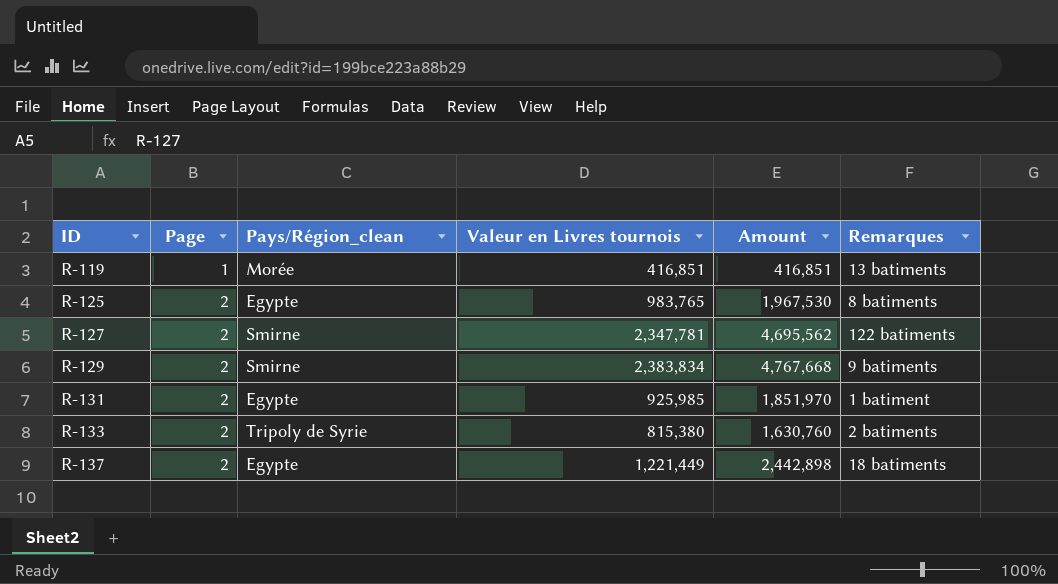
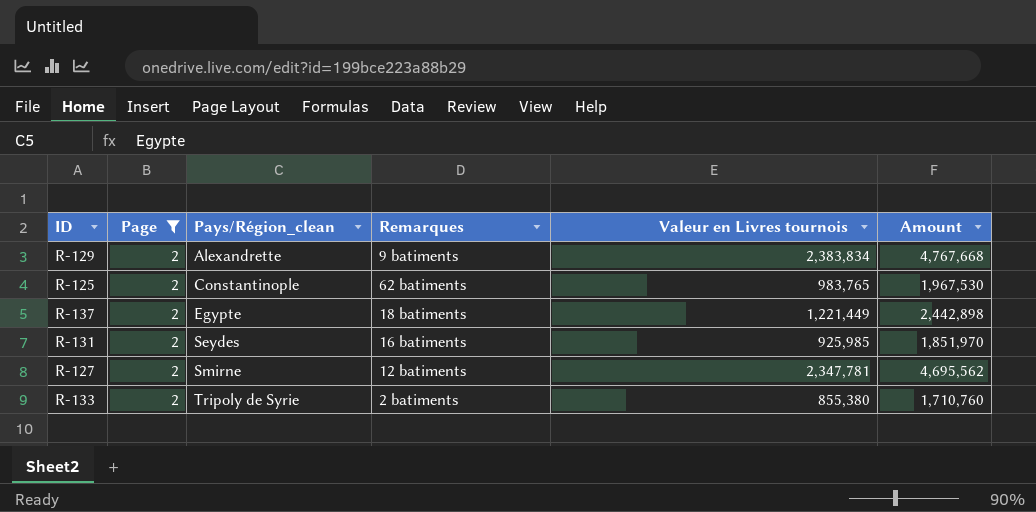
filter: none -> Page = 2
row order: ID ascending -> Pays/Région_clean ascending
column Remarques | position: 6 -> 4
R-129 | Pays/Région_clean: Smirne -> Alexandrette
R-125 | Pays/Région_clean: Egypte -> Constantinople
R-125 | Remarques: 8 batiments -> 62 batiments
R-131 | Pays/Région_clean: Egypte -> Seydes
R-131 | Remarques: 1 batiment -> 16 batiments
R-127 | Remarques: 122 batiments -> 12 batiments
R-133 | Valeur en Livres tournois: 815,380 -> 855,380
R-133 | Amount: 1,630,760 -> 1,710,760

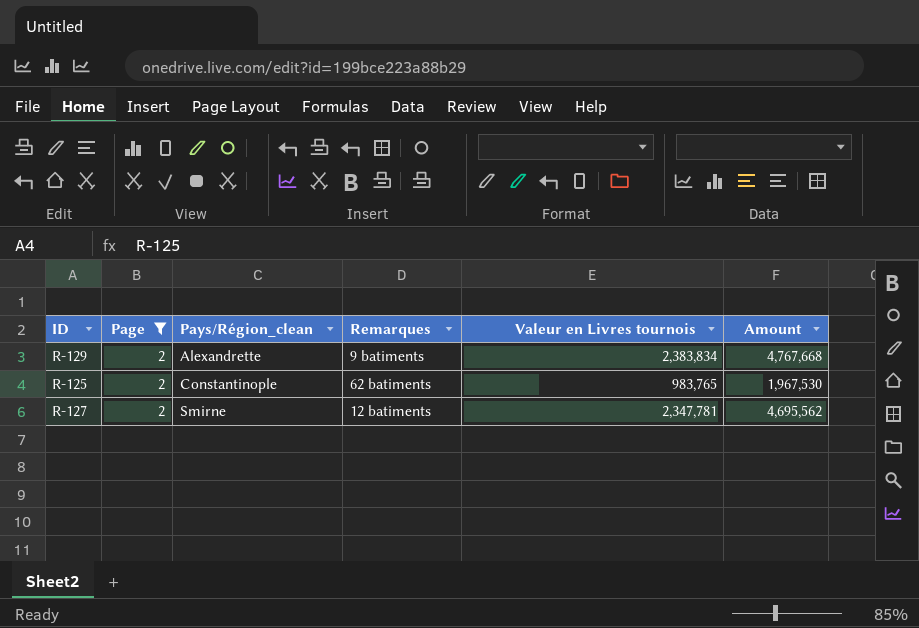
row R-137: 2 | Egypte | 18 batiments | 1,221,449 | 2,442,898 -> none
row R-131: 2 | Seydes | 16 batiments | 925,985 | 1,851,970 -> none
row R-133: 2 | Tripoly de Syrie | 2 batiments | 855,380 | 1,710,760 -> none

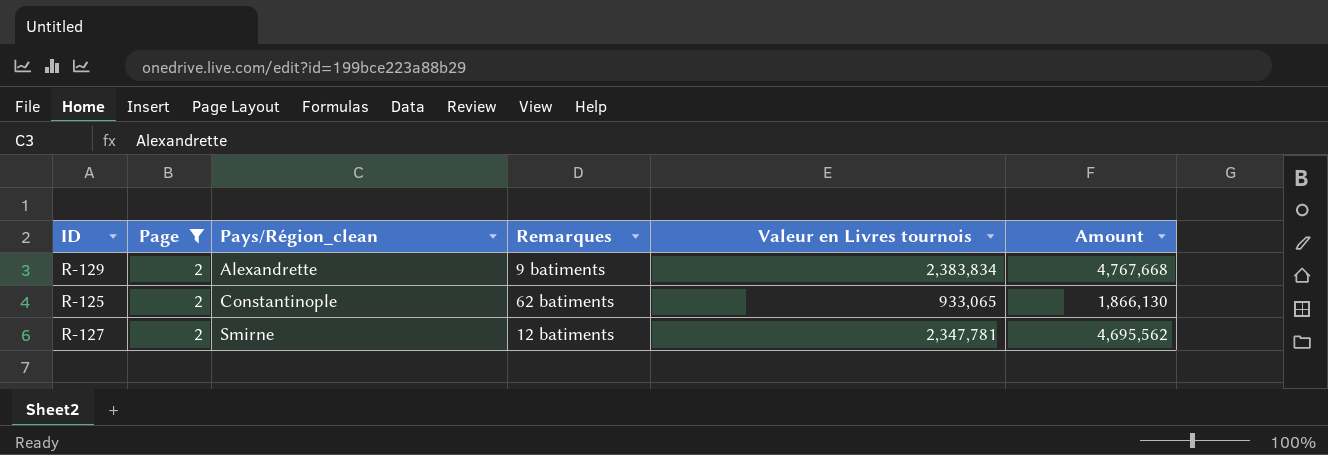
R-125 | Valeur en Livres tournois: 983,765 -> 933,065
R-125 | Amount: 1,967,530 -> 1,866,130

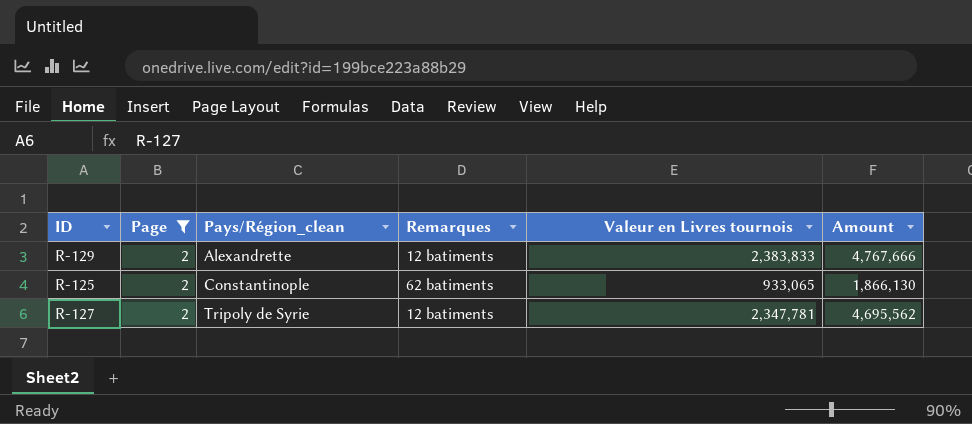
R-129 | Remarques: 9 batiments -> 12 batiments
R-129 | Valeur en Livres tournois: 2,383,834 -> 2,383,833
R-129 | Amount: 4,767,668 -> 4,767,666
R-127 | Pays/Région_clean: Smirne -> Tripoly de Syrie

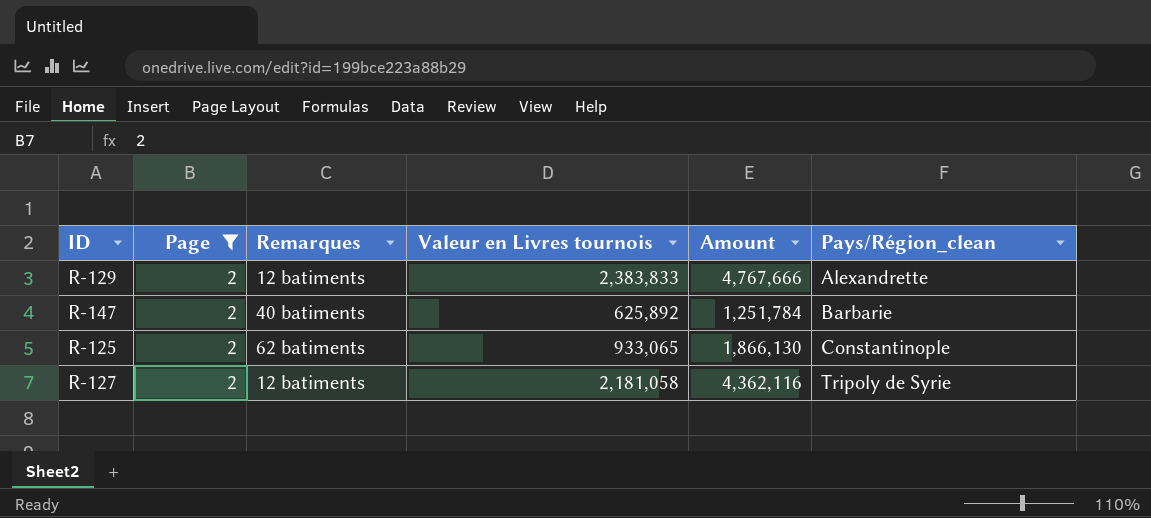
column Pays/Région_clean | position: 3 -> 6
row R-147: none -> 2 | 40 batiments | 625,892 | 1,251,784 | Barbarie
R-127 | Valeur en Livres tournois: 2,347,781 -> 2,181,058
R-127 | Amount: 4,695,562 -> 4,362,116

